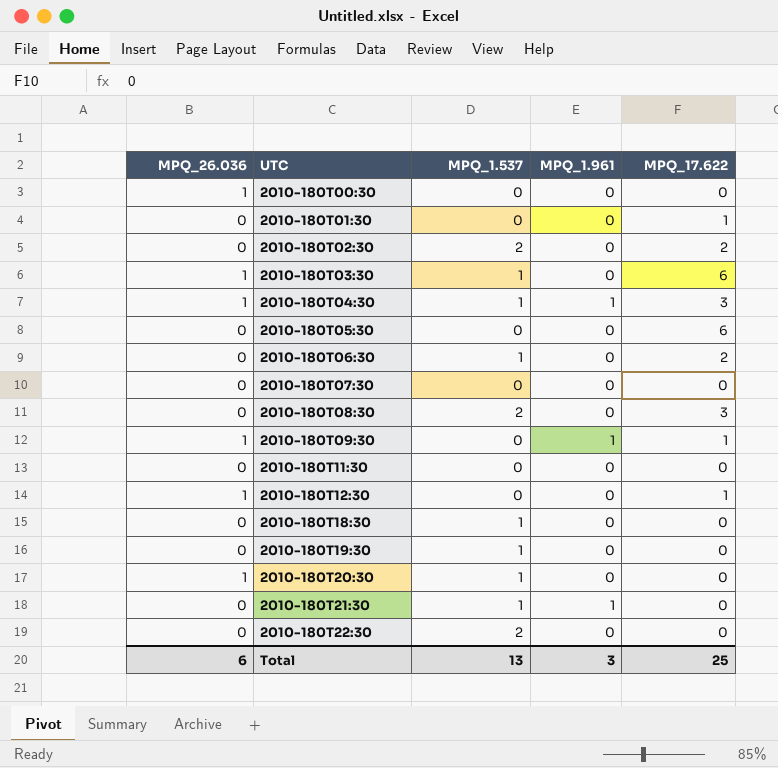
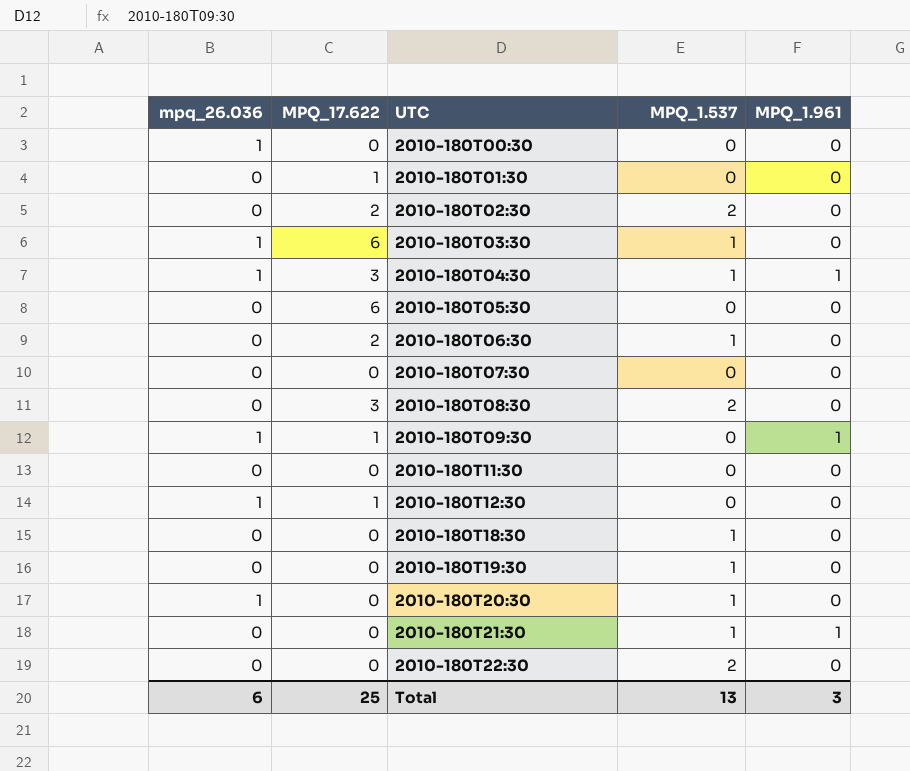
column name: MPQ_26.036 -> mpq_26.036
column MPQ_17.622 | position: 5 -> 2

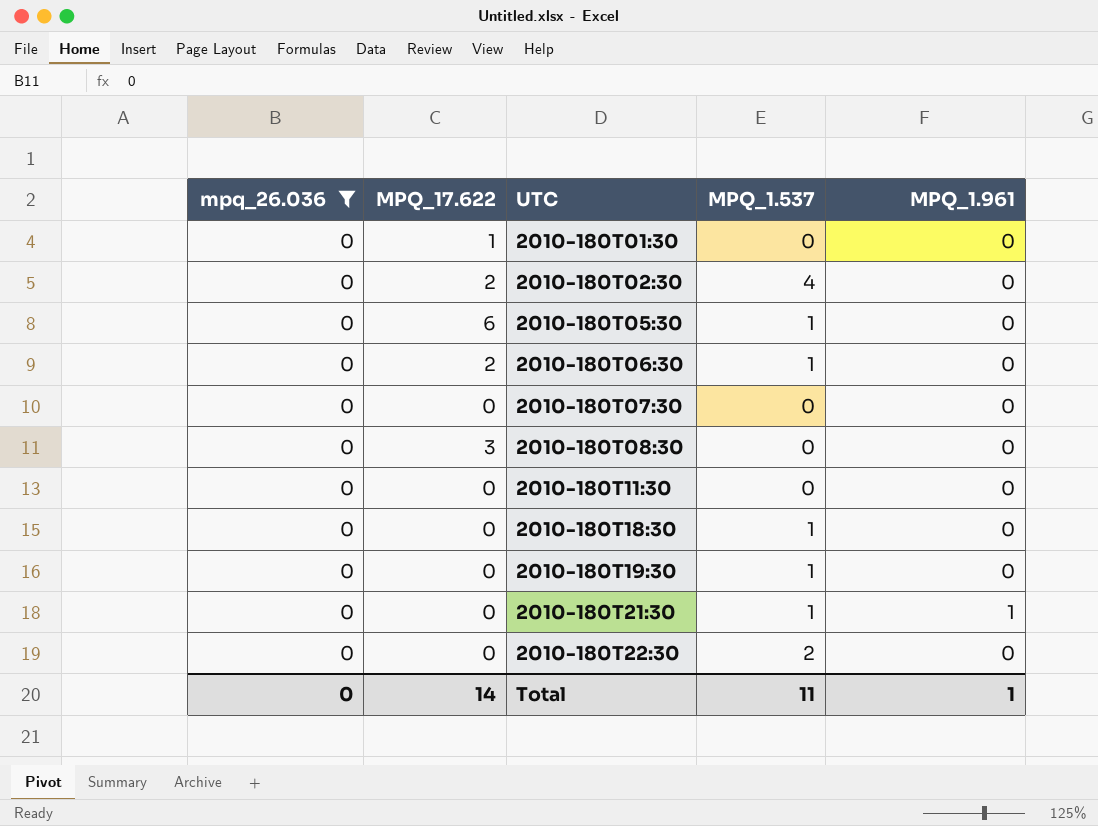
filter: none -> mpq_26.036 = 0
2010-180T02:30 | MPQ_1.537: 2 -> 4
2010-180T05:30 | MPQ_1.537: 0 -> 1
2010-180T08:30 | MPQ_1.537: 2 -> 0
Total | mpq_26.036: 6 -> 0
Total | MPQ_17.622: 25 -> 14
Total | MPQ_1.537: 13 -> 11
Total | MPQ_1.961: 3 -> 1

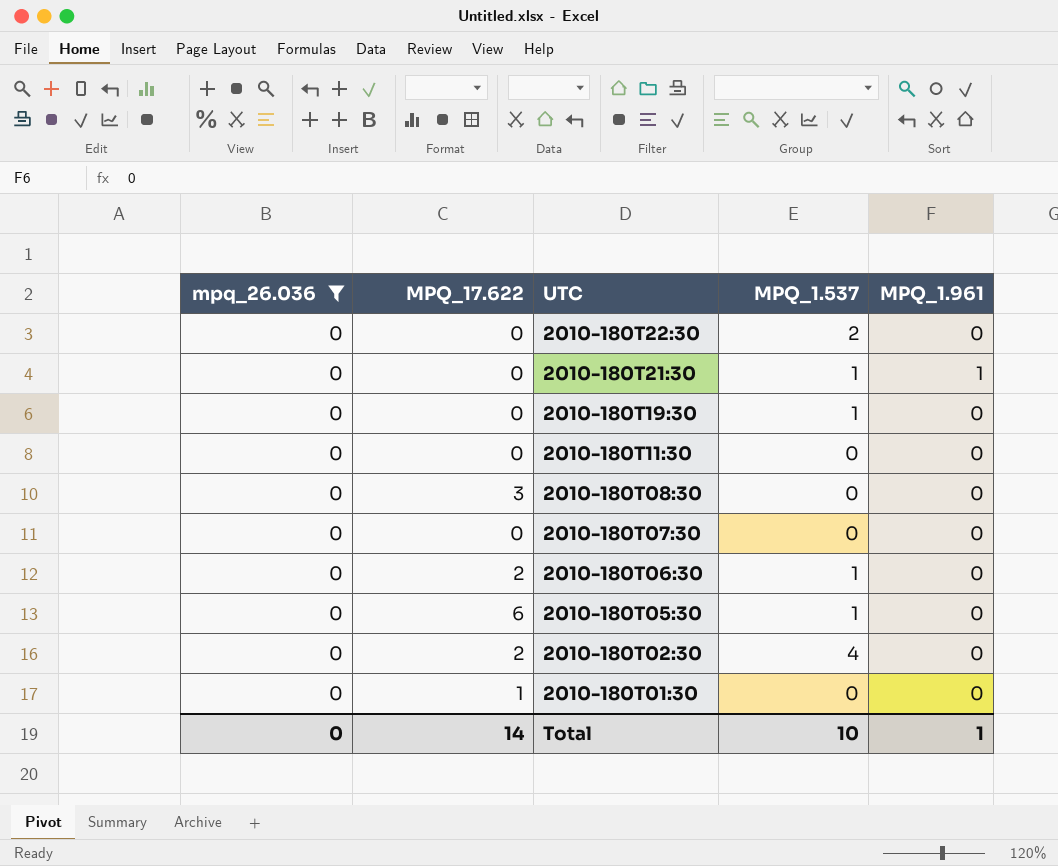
row order: UTC ascending -> UTC descending
row 2010-180T18:30: 0 | 0 | 1 | 0 -> none
Total | MPQ_1.537: 11 -> 10

